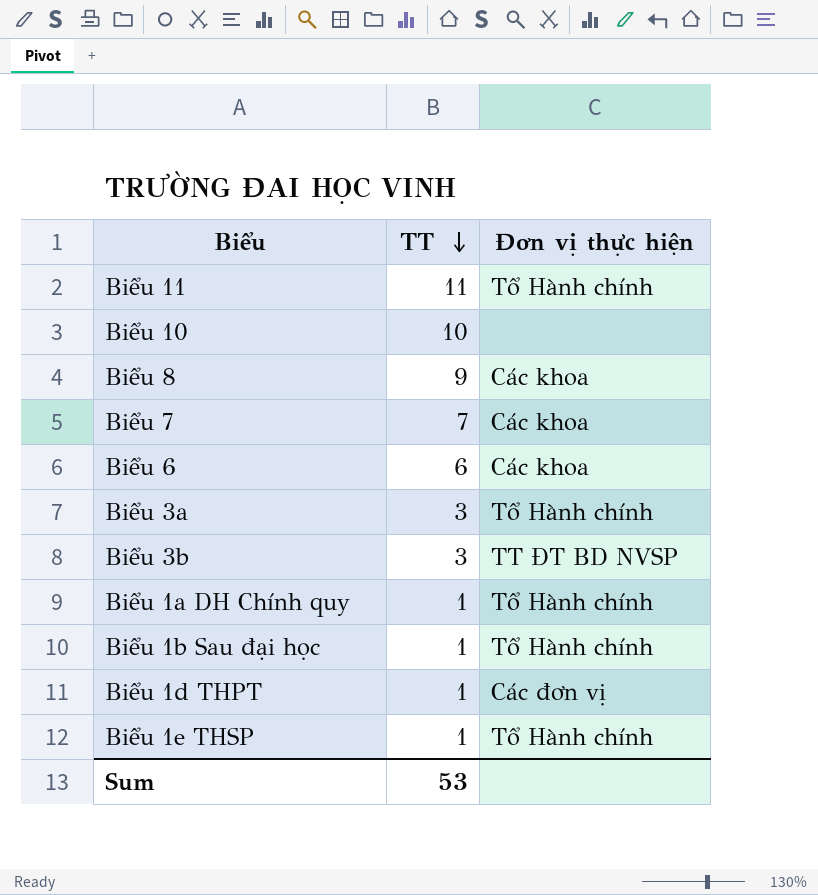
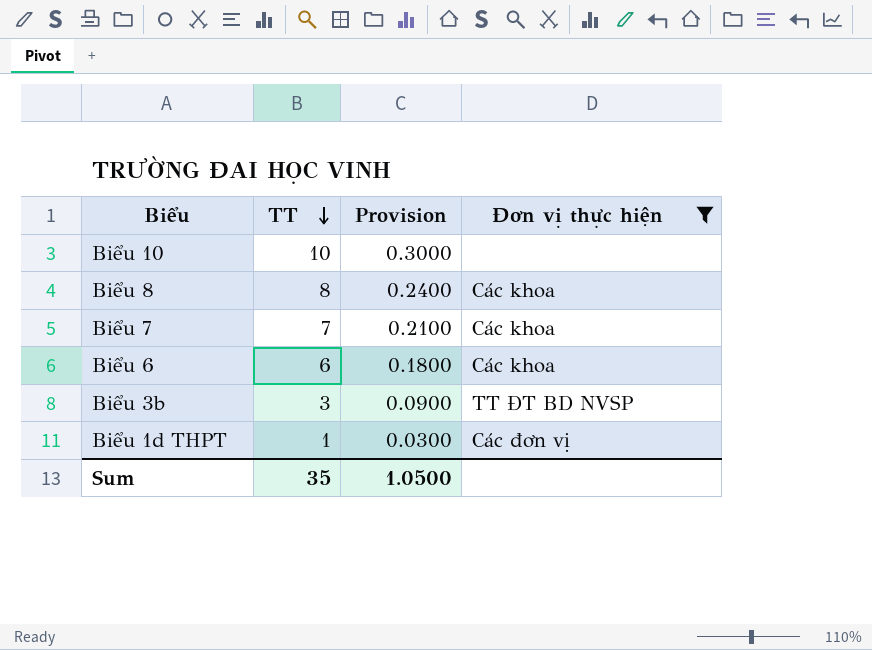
filter: none -> Đơn vị thực hiện != Tổ Hành chính
column Provision | formula: none -> [TT] * 0.03
Biểu 8 | TT: 9 -> 8
Sum | TT: 53 -> 35

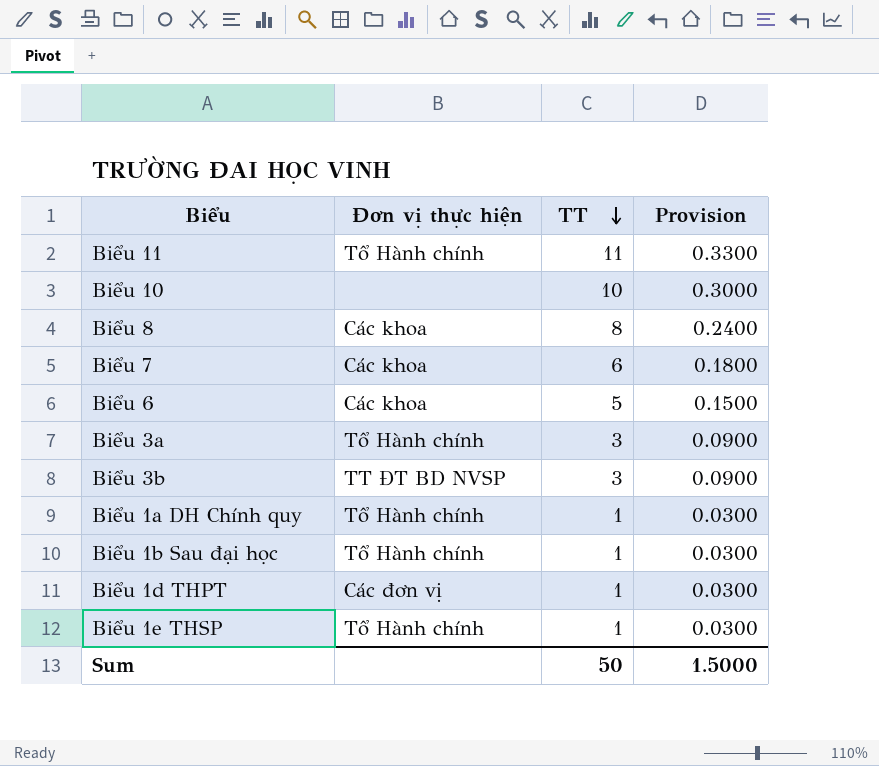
filter: Đơn vị thực hiện != Tổ Hành chính -> none
column Đơn vị thực hiện | position: 4 -> 2
Biểu 7 | TT: 7 -> 6
Biểu 7 | Provision: 0.2100 -> 0.1800
Biểu 6 | TT: 6 -> 5
Biểu 6 | Provision: 0.1800 -> 0.1500
Sum | TT: 35 -> 50
Sum | Provision: 1.0500 -> 1.5000

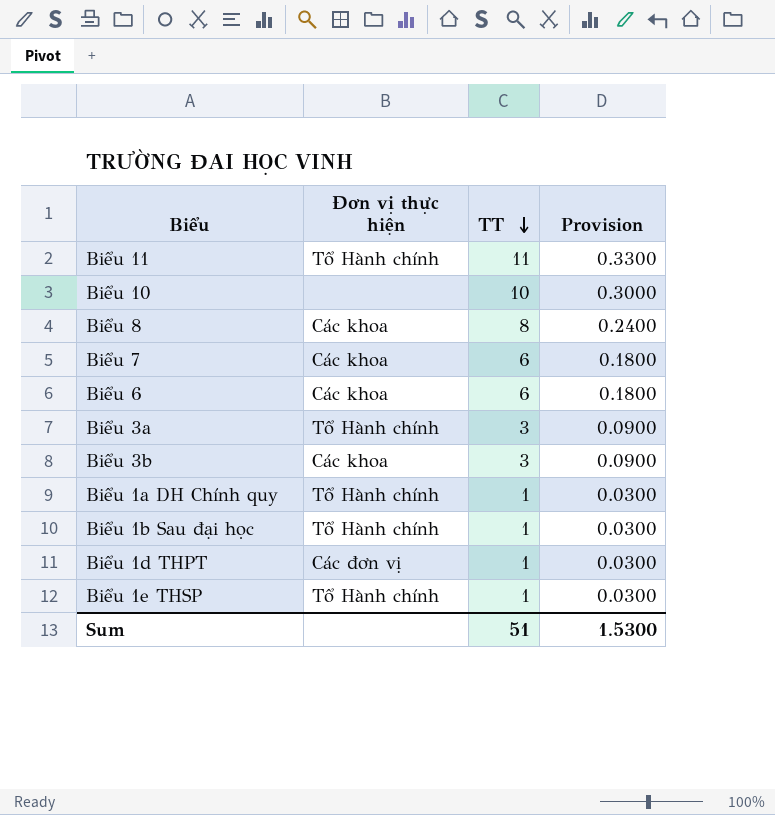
Biểu 6 | TT: 5 -> 6
Biểu 6 | Provision: 0.1500 -> 0.1800
Biểu 3b | Đơn vị thực hiện: TT ĐT BD NVSP -> Các khoa
Sum | TT: 50 -> 51
Sum | Provision: 1.5000 -> 1.5300

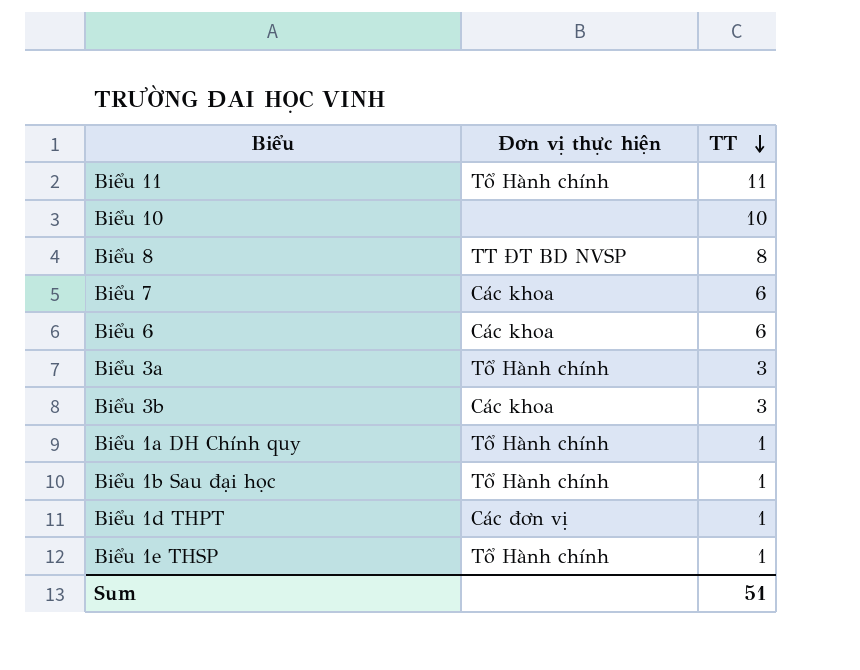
column Provision | formula: [TT] * 0.03 -> none
Biểu 8 | Đơn vị thực hiện: Các khoa -> TT ĐT BD NVSP

